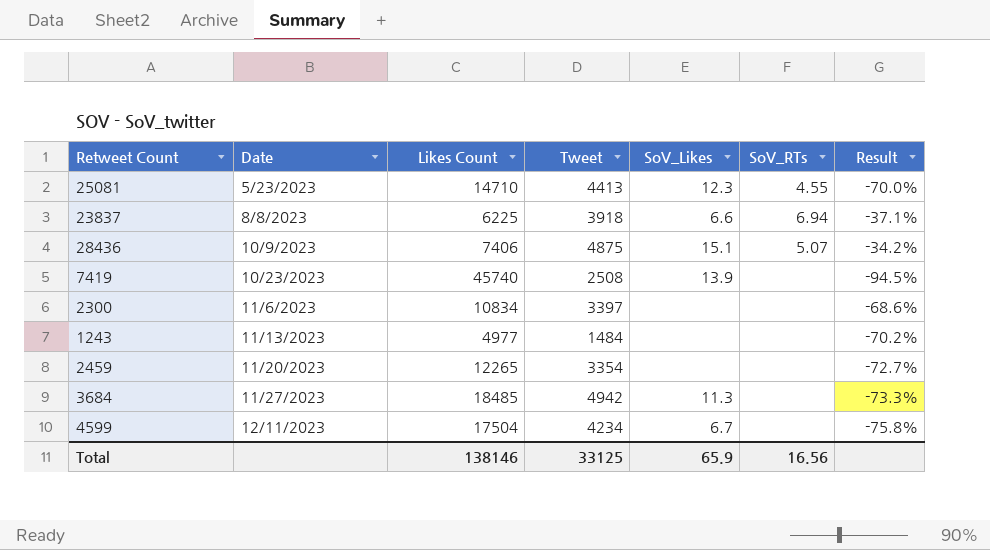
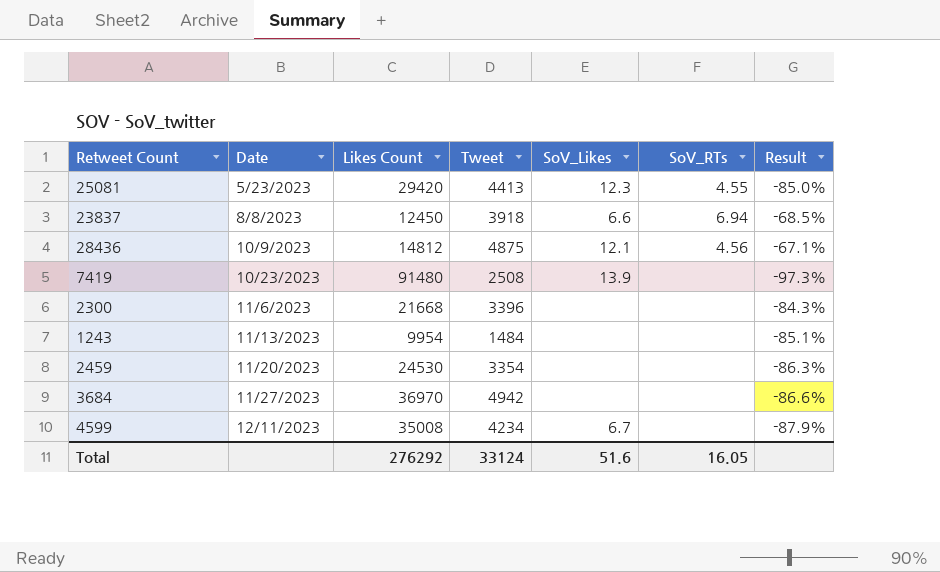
25081 | Likes Count: 14710 -> 29420
25081 | Result: -70.0% -> -85.0%
23837 | Likes Count: 6225 -> 12450
23837 | Result: -37.1% -> -68.5%
28436 | Likes Count: 7406 -> 14812
28436 | SoV_Likes: 15.1 -> 12.1
28436 | SoV_RTs: 5.07 -> 4.56
28436 | Result: -34.2% -> -67.1%
7419 | Likes Count: 45740 -> 91480
7419 | Result: -94.5% -> -97.3%
2300 | Likes Count: 10834 -> 21668
2300 | Tweet: 3397 -> 3396
2300 | Result: -68.6% -> -84.3%
1243 | Likes Count: 4977 -> 9954
1243 | Result: -70.2% -> -85.1%
2459 | Likes Count: 12265 -> 24530
2459 | Result: -72.7% -> -86.3%
3684 | Likes Count: 18485 -> 36970
3684 | SoV_Likes: 11.3 -> none
3684 | Result: -73.3% -> -86.6%
4599 | Likes Count: 17504 -> 35008
4599 | Result: -75.8% -> -87.9%
Total | Likes Count: 138146 -> 276292
Total | Tweet: 33125 -> 33124
Total | SoV_Likes: 65.9 -> 51.6
Total | SoV_RTs: 16.56 -> 16.05

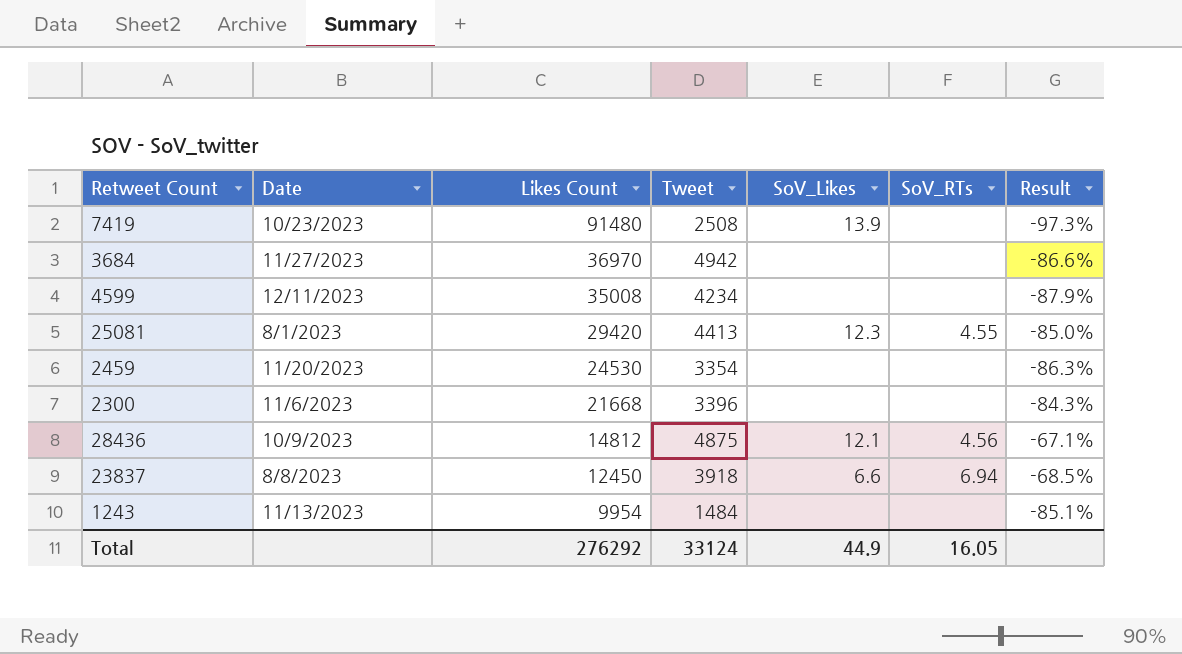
row order: Date ascending -> Likes Count descending
4599 | SoV_Likes: 6.7 -> none
25081 | Date: 5/23/2023 -> 8/1/2023
Total | SoV_Likes: 51.6 -> 44.9

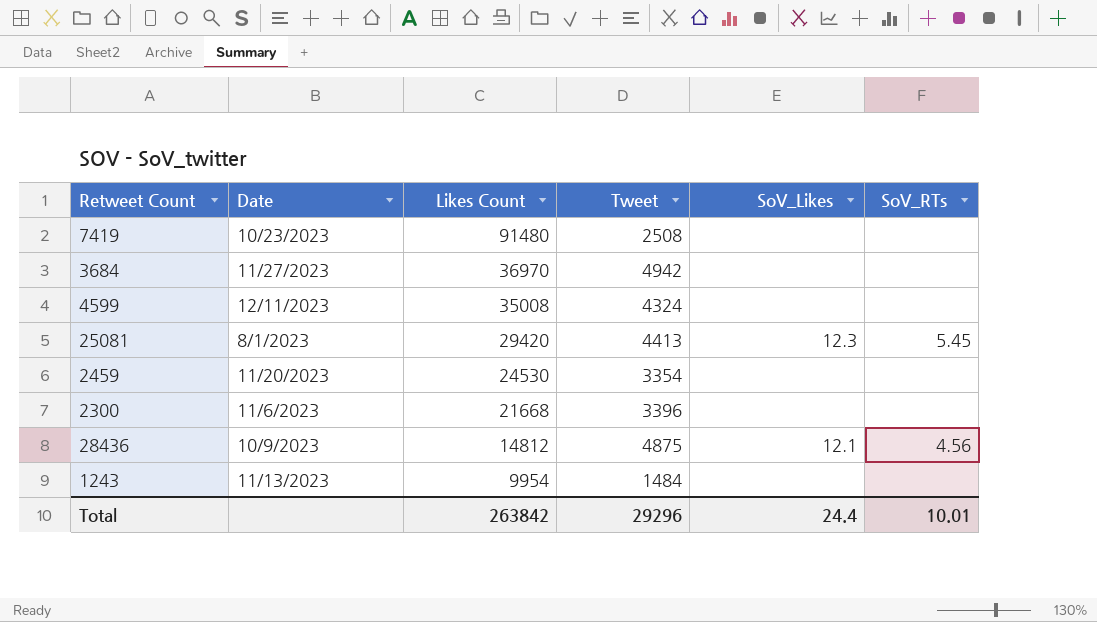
column Result | formula: ([Tweet] - [Likes Count]) / [Likes Count] -> none
row 23837: 8/8/2023 | 12450 | 3918 | 6.6 | 6.94 | -68.5% -> none
7419 | SoV_Likes: 13.9 -> none
4599 | Tweet: 4234 -> 4324
25081 | SoV_RTs: 4.55 -> 5.45
Total | Likes Count: 276292 -> 263842
Total | Tweet: 33124 -> 29296
Total | SoV_Likes: 44.9 -> 24.4
Total | SoV_RTs: 16.05 -> 10.01

